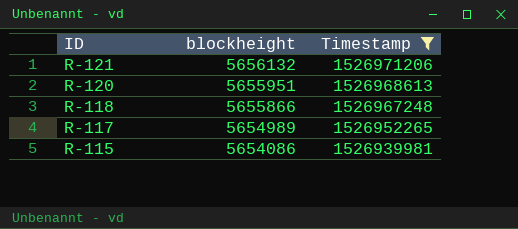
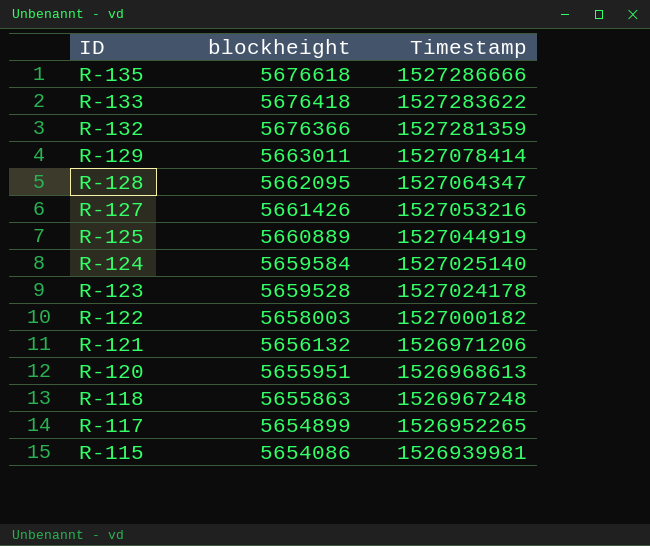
filter: Timestamp <= 1526971206 -> none
R-118 | blockheight: 5655866 -> 5655863
R-117 | blockheight: 5654989 -> 5654899

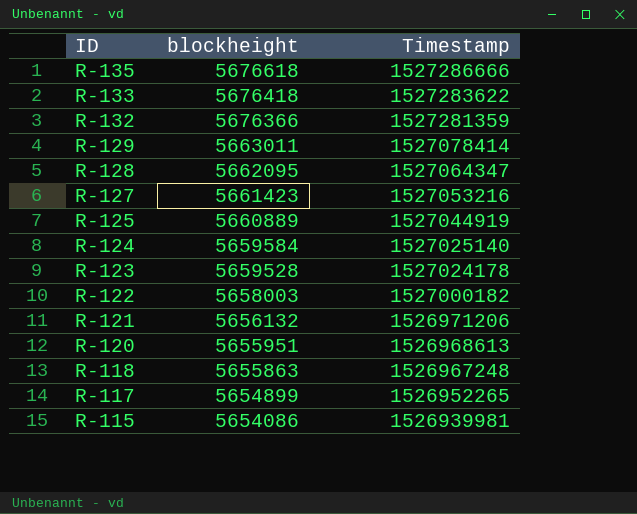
R-127 | blockheight: 5661426 -> 5661423

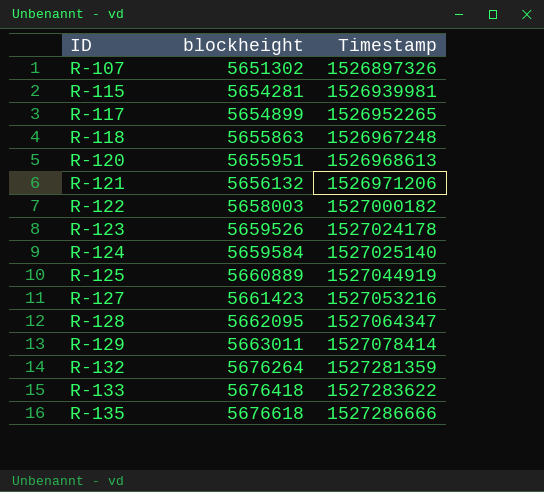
row order: ID descending -> ID ascending
row R-107: none -> 5651302 | 1526897326
R-115 | blockheight: 5654086 -> 5654281
R-123 | blockheight: 5659528 -> 5659526
R-132 | blockheight: 5676366 -> 5676264

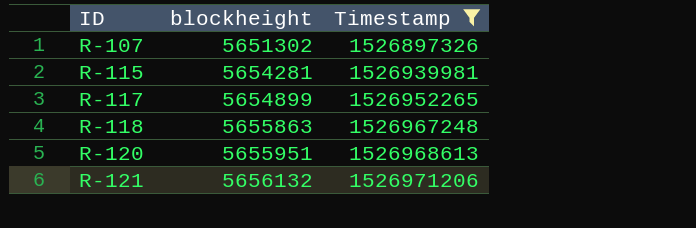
filter: none -> Timestamp <= 1526971206

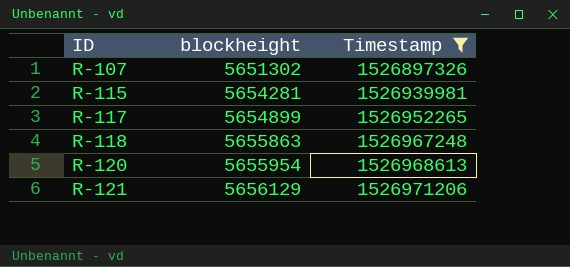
R-120 | blockheight: 5655951 -> 5655954
R-121 | blockheight: 5656132 -> 5656129

